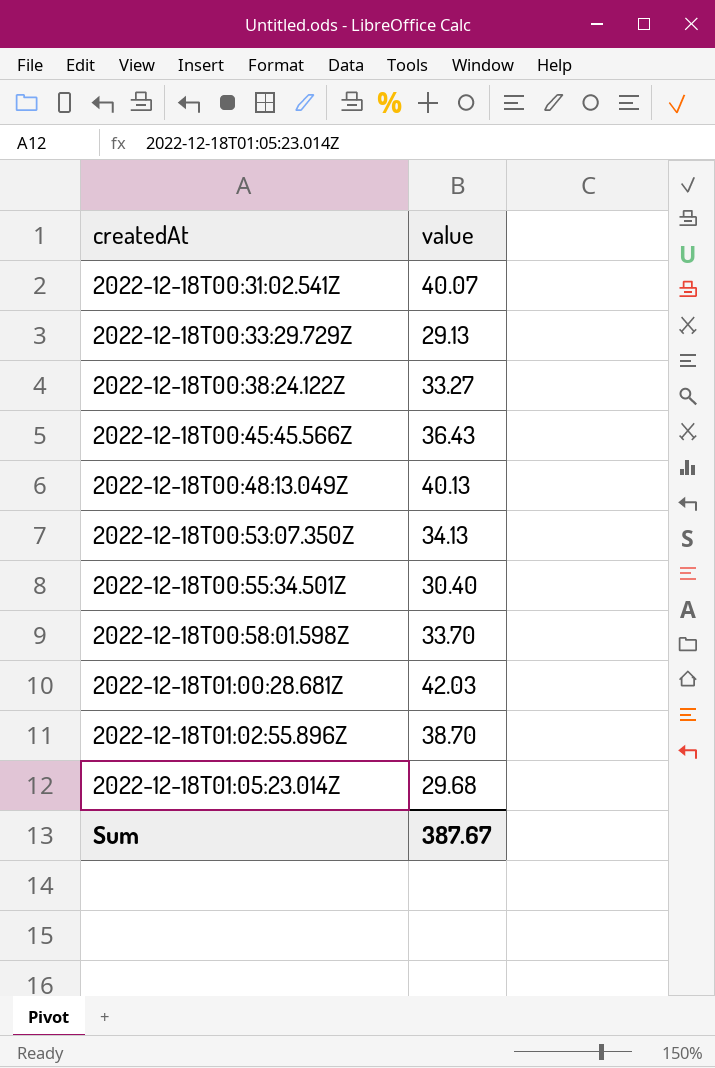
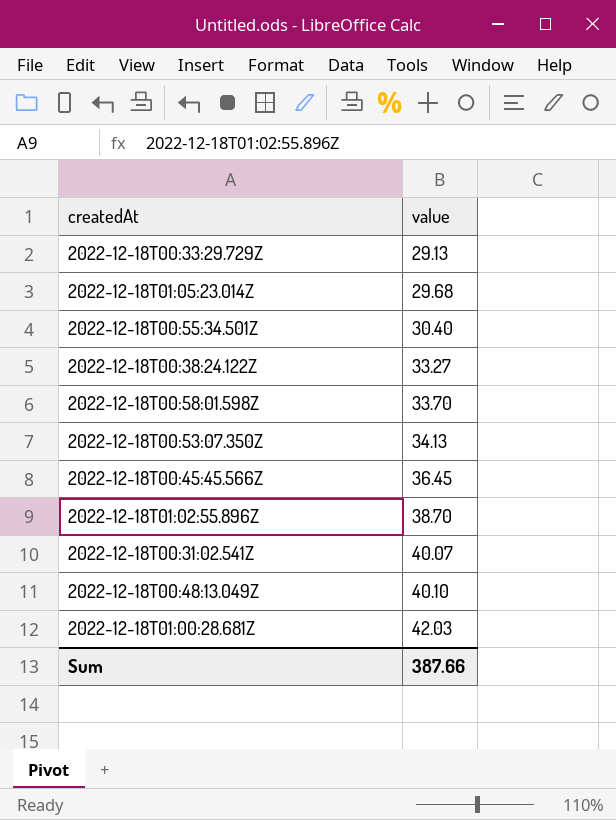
row order: createdAt ascending -> value ascending
2022-12-18T00:45:45.566Z | value: 36.43 -> 36.45
2022-12-18T00:48:13.049Z | value: 40.13 -> 40.10
Sum | value: 387.67 -> 387.66

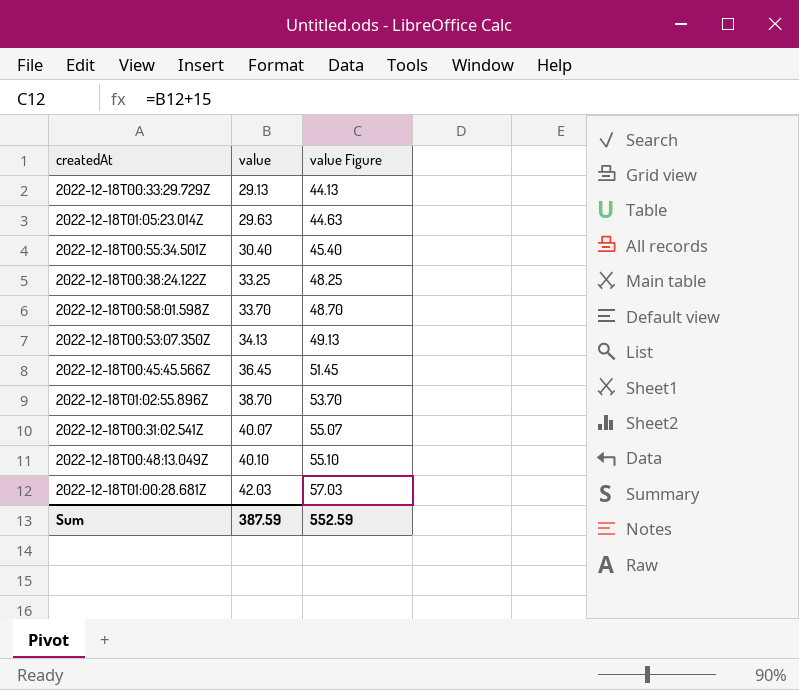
column value Figure | formula: none -> [value] + 15
2022-12-18T01:05:23.014Z | value: 29.68 -> 29.63
2022-12-18T00:38:24.122Z | value: 33.27 -> 33.25
Sum | value: 387.66 -> 387.59

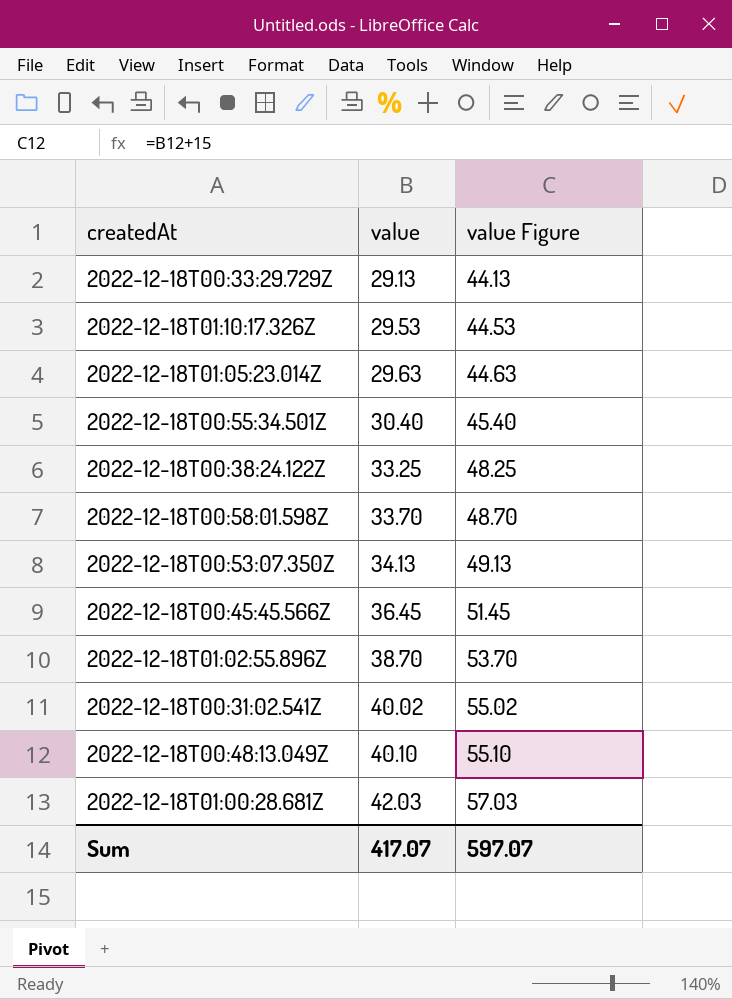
row 2022-12-18T01:10:17.326Z: none -> 29.53 | 44.53
2022-12-18T00:31:02.541Z | value: 40.07 -> 40.02
2022-12-18T00:31:02.541Z | value Figure: 55.07 -> 55.02
Sum | value: 387.59 -> 417.07
Sum | value Figure: 552.59 -> 597.07

